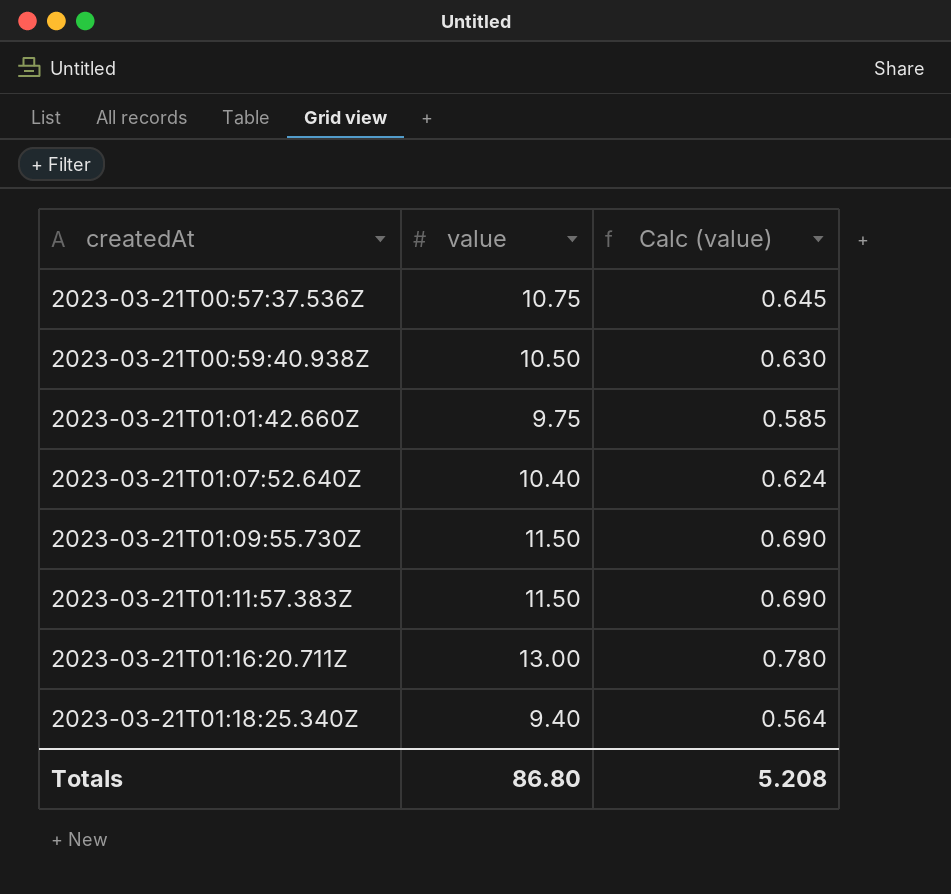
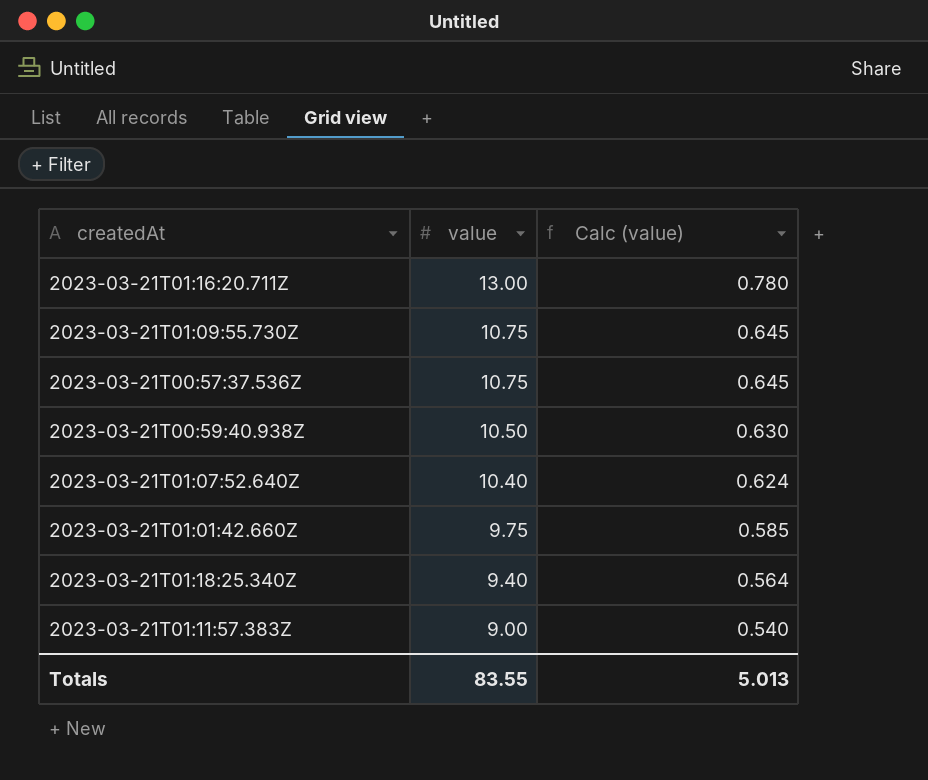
row order: createdAt ascending -> value descending
2023-03-21T01:09:55.730Z | value: 11.50 -> 10.75
2023-03-21T01:09:55.730Z | Calc (value): 0.690 -> 0.645
2023-03-21T01:11:57.383Z | value: 11.50 -> 9.00
2023-03-21T01:11:57.383Z | Calc (value): 0.690 -> 0.540
Totals | value: 86.80 -> 83.55
Totals | Calc (value): 5.208 -> 5.013

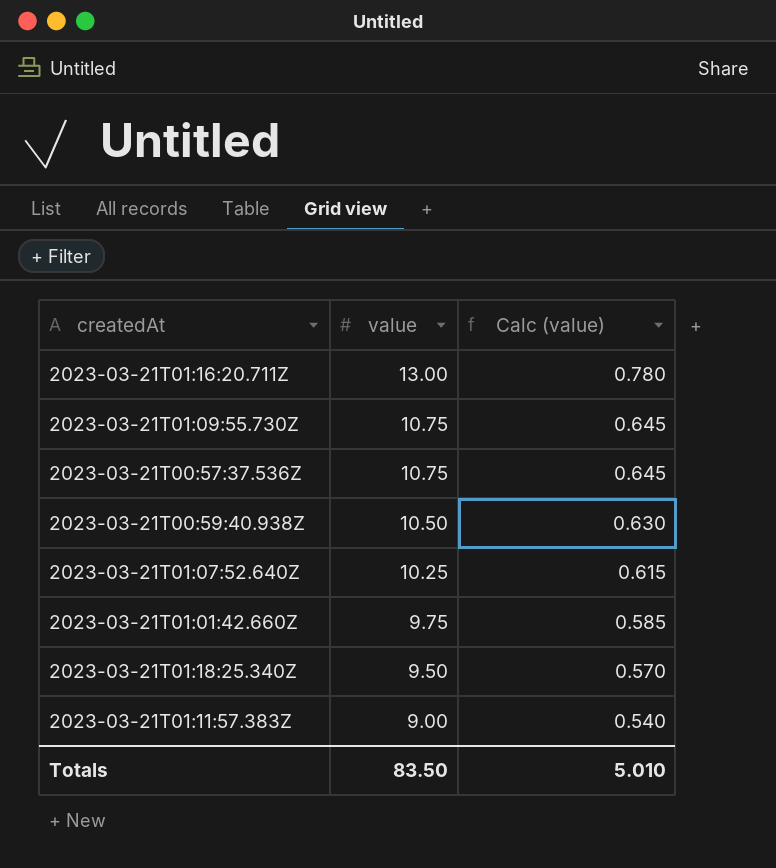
2023-03-21T01:07:52.640Z | value: 10.40 -> 10.25
2023-03-21T01:07:52.640Z | Calc (value): 0.624 -> 0.615
2023-03-21T01:18:25.340Z | value: 9.40 -> 9.50
2023-03-21T01:18:25.340Z | Calc (value): 0.564 -> 0.570
Totals | value: 83.55 -> 83.50
Totals | Calc (value): 5.013 -> 5.010

